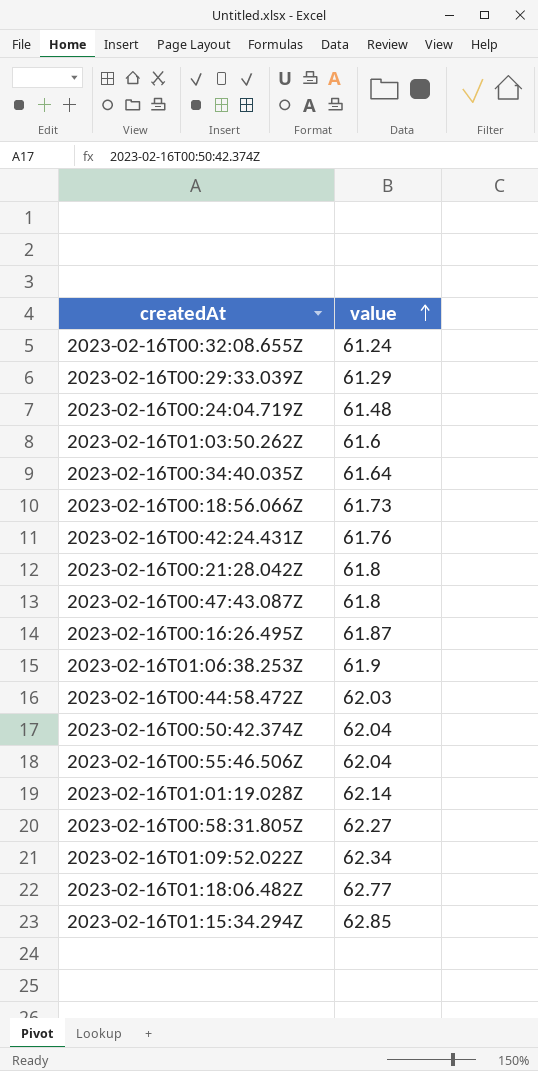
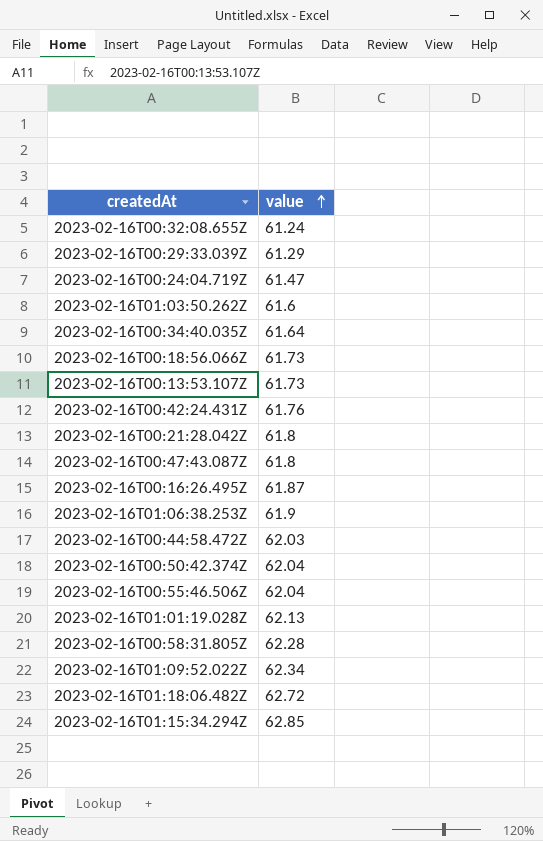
2023-02-16T00:24:04.719Z | value: 61.48 -> 61.47
row 2023-02-16T00:13:53.107Z: none -> 61.73
2023-02-16T01:01:19.028Z | value: 62.14 -> 62.13
2023-02-16T00:58:31.805Z | value: 62.27 -> 62.28
2023-02-16T01:18:06.482Z | value: 62.77 -> 62.72

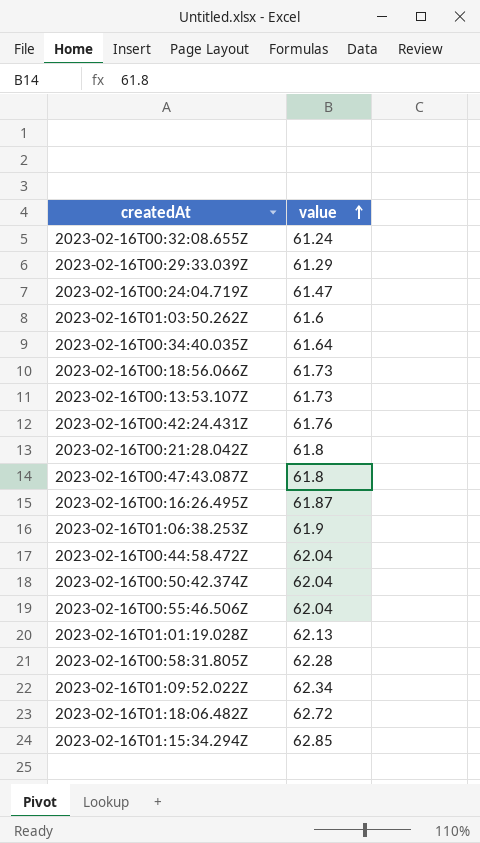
2023-02-16T00:44:58.472Z | value: 62.03 -> 62.04

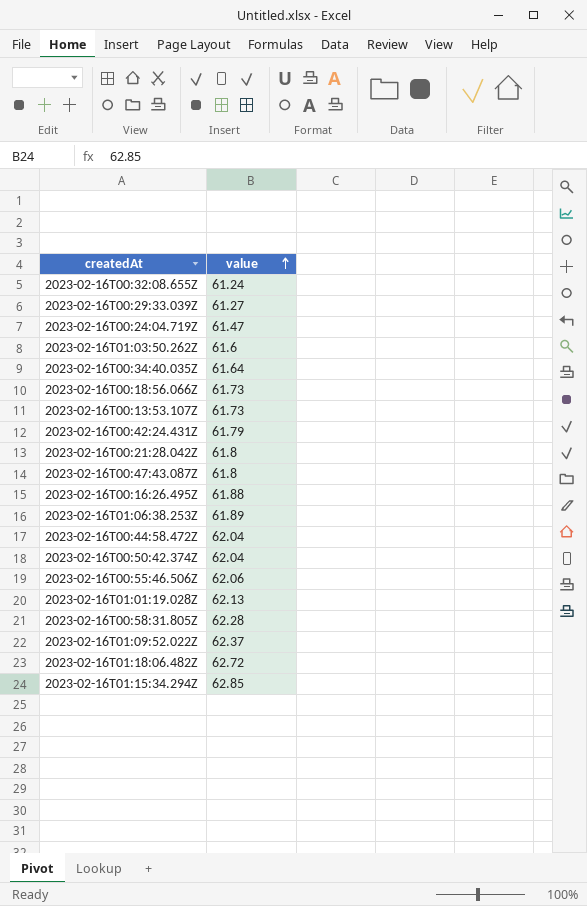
2023-02-16T00:29:33.039Z | value: 61.29 -> 61.27
2023-02-16T00:42:24.431Z | value: 61.76 -> 61.79
2023-02-16T00:16:26.495Z | value: 61.87 -> 61.88
2023-02-16T01:06:38.253Z | value: 61.9 -> 61.89
2023-02-16T00:55:46.506Z | value: 62.04 -> 62.06
2023-02-16T01:09:52.022Z | value: 62.34 -> 62.37

